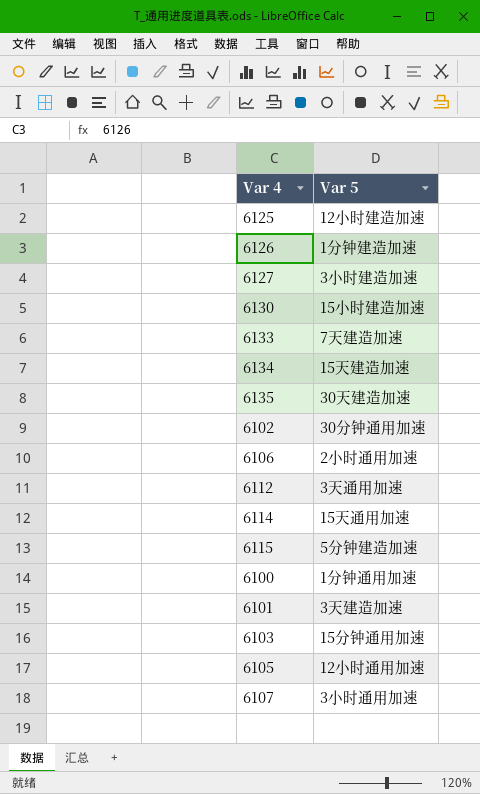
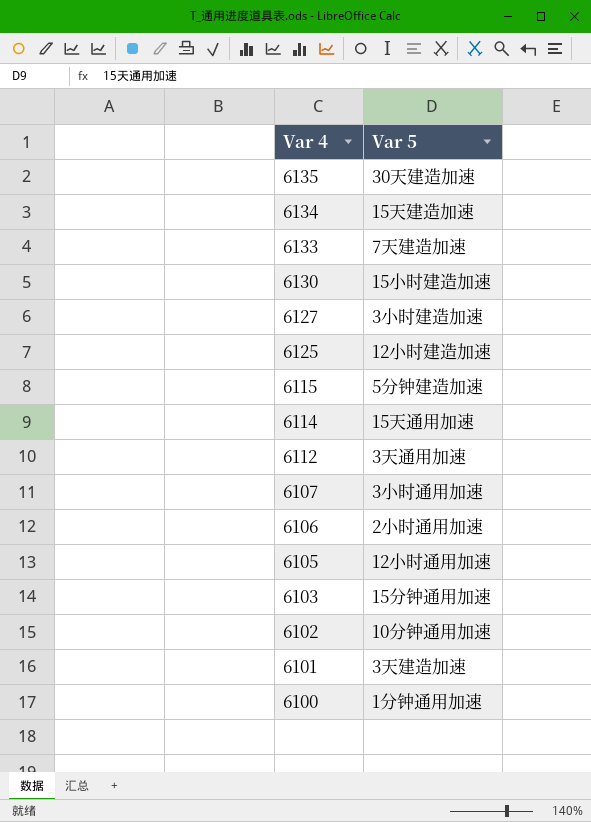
row order: none -> Var 4 descending
row 6126: 1分钟建造加速 -> none
6102 | Var 5: 30分钟通用加速 -> 10分钟通用加速

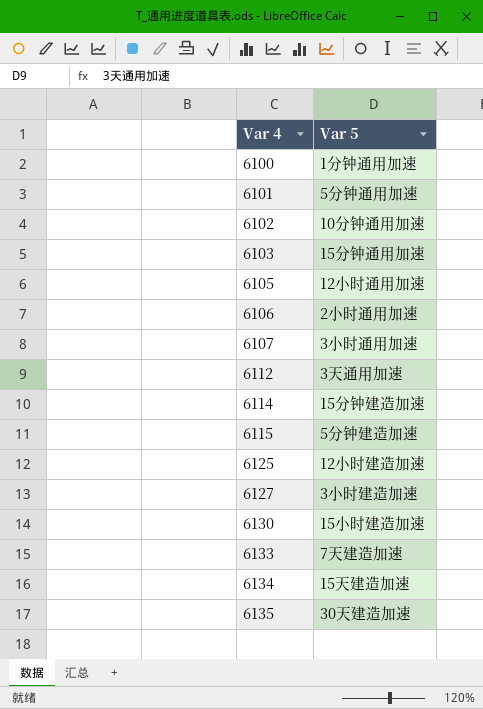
row order: Var 4 descending -> Var 4 ascending
6101 | Var 5: 3天建造加速 -> 5分钟通用加速
6114 | Var 5: 15天通用加速 -> 15分钟建造加速

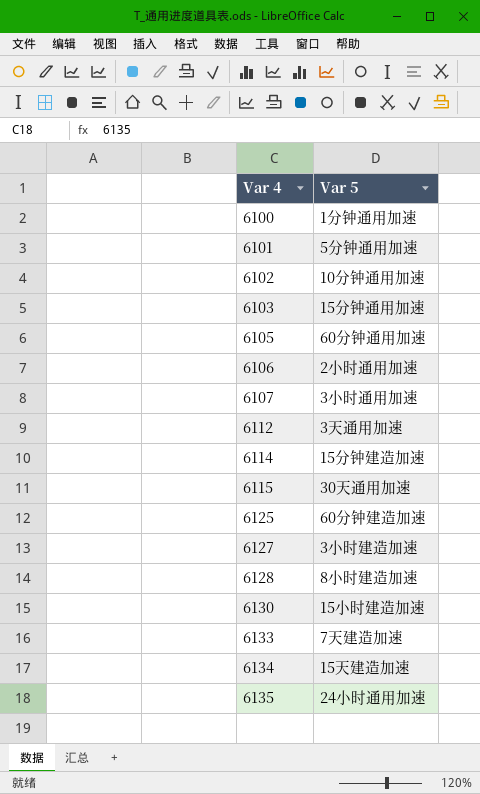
6105 | Var 5: 12小时通用加速 -> 60分钟通用加速
6115 | Var 5: 5分钟建造加速 -> 30天通用加速
6125 | Var 5: 12小时建造加速 -> 60分钟建造加速
row 6128: none -> 8小时建造加速
6135 | Var 5: 30天建造加速 -> 24小时通用加速

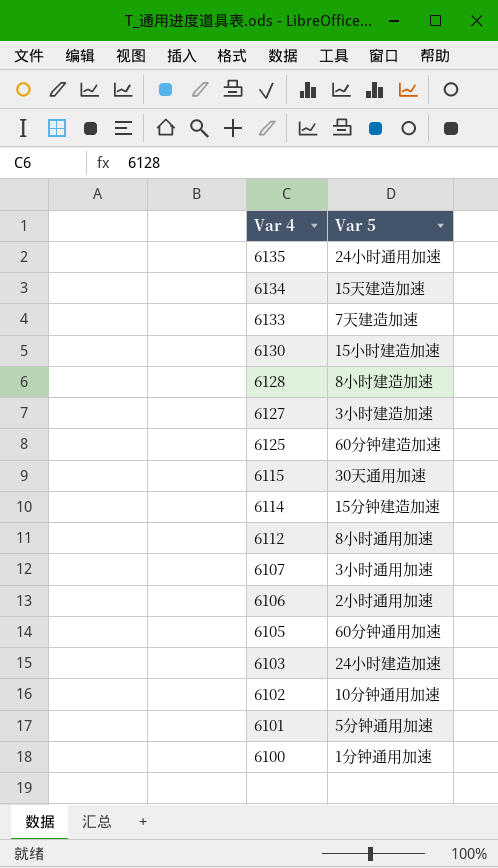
row order: Var 4 ascending -> Var 4 descending
6112 | Var 5: 3天通用加速 -> 8小时通用加速
6103 | Var 5: 15分钟通用加速 -> 24小时建造加速

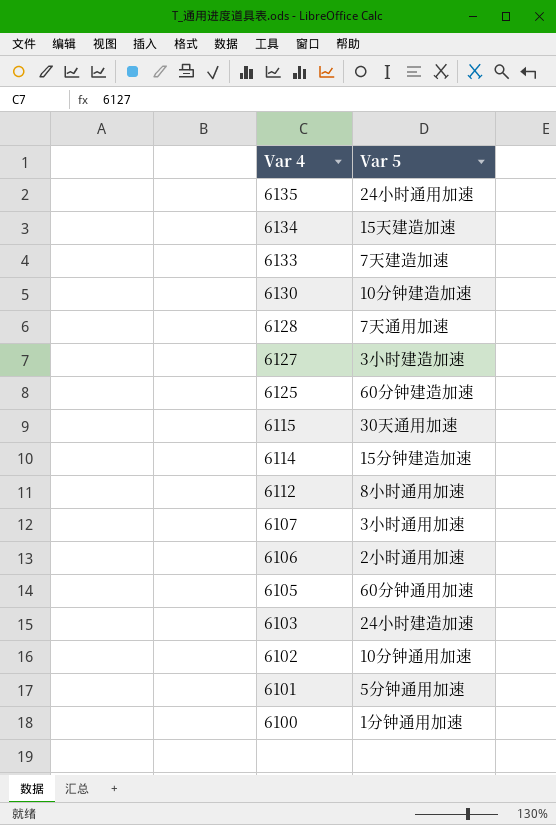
6130 | Var 5: 15小时建造加速 -> 10分钟建造加速
6128 | Var 5: 8小时建造加速 -> 7天通用加速

